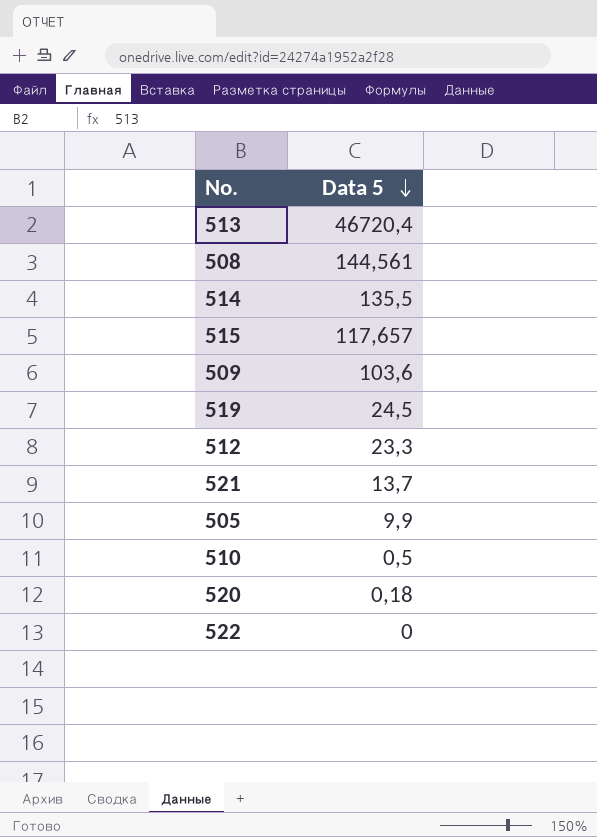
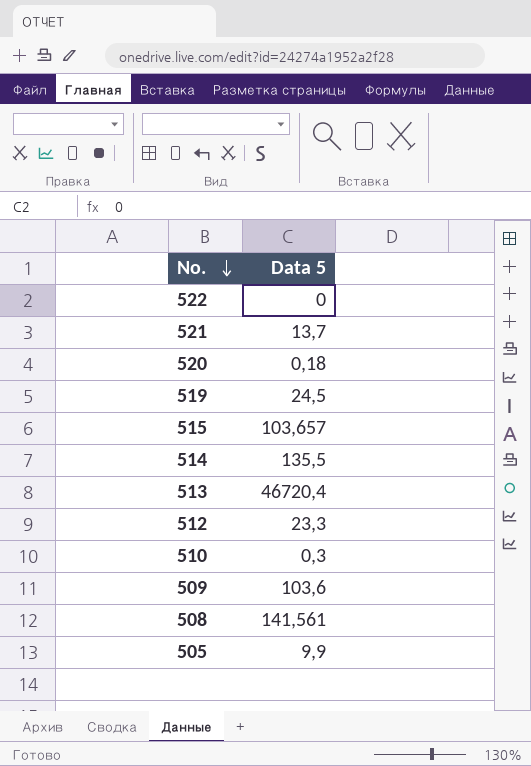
row order: Data 5 descending -> No. descending
515 | Data 5: 117,657 -> 103,657
510 | Data 5: 0,5 -> 0,3
508 | Data 5: 144,561 -> 141,561

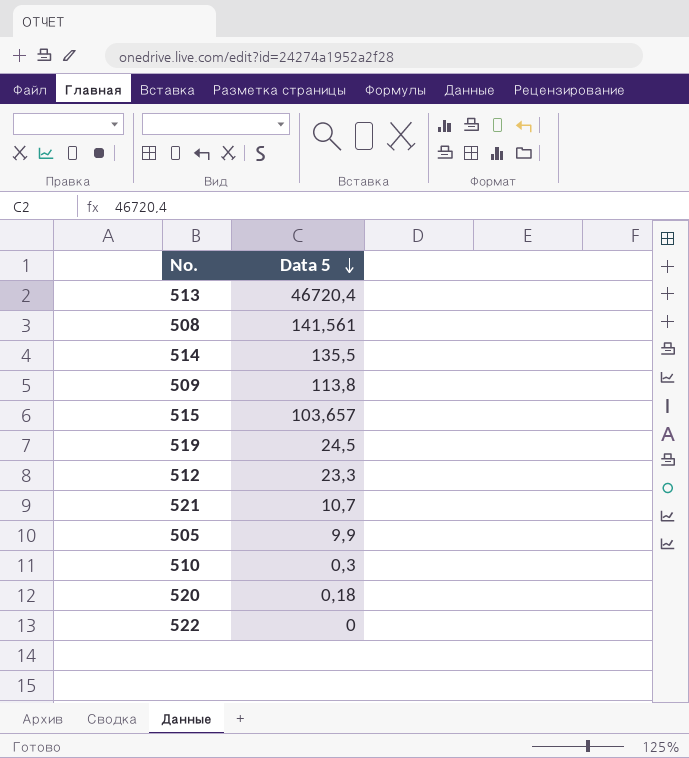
row order: No. descending -> Data 5 descending
509 | Data 5: 103,6 -> 113,8
521 | Data 5: 13,7 -> 10,7

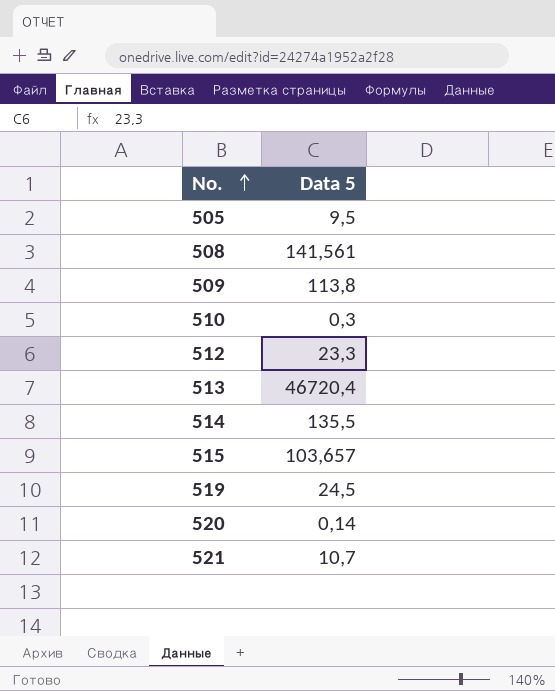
row order: Data 5 descending -> No. ascending
row 522: 0 -> none
505 | Data 5: 9,9 -> 9,5
520 | Data 5: 0,18 -> 0,14

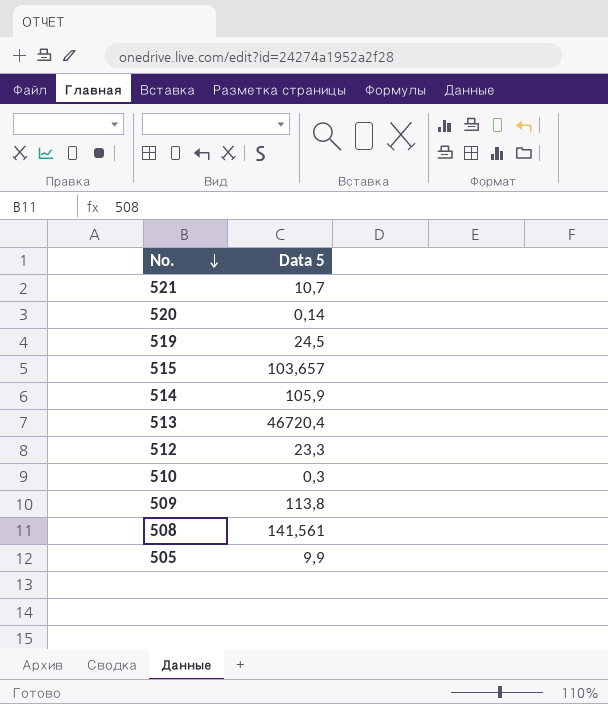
row order: No. ascending -> No. descending
514 | Data 5: 135,5 -> 105,9
505 | Data 5: 9,5 -> 9,9

